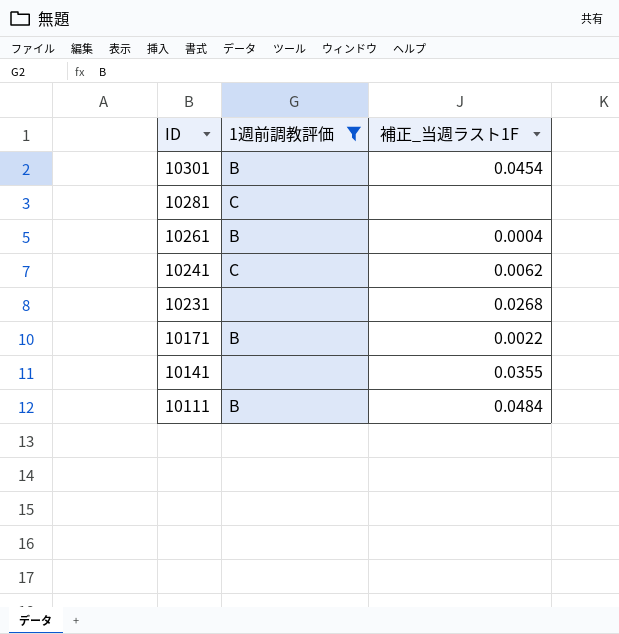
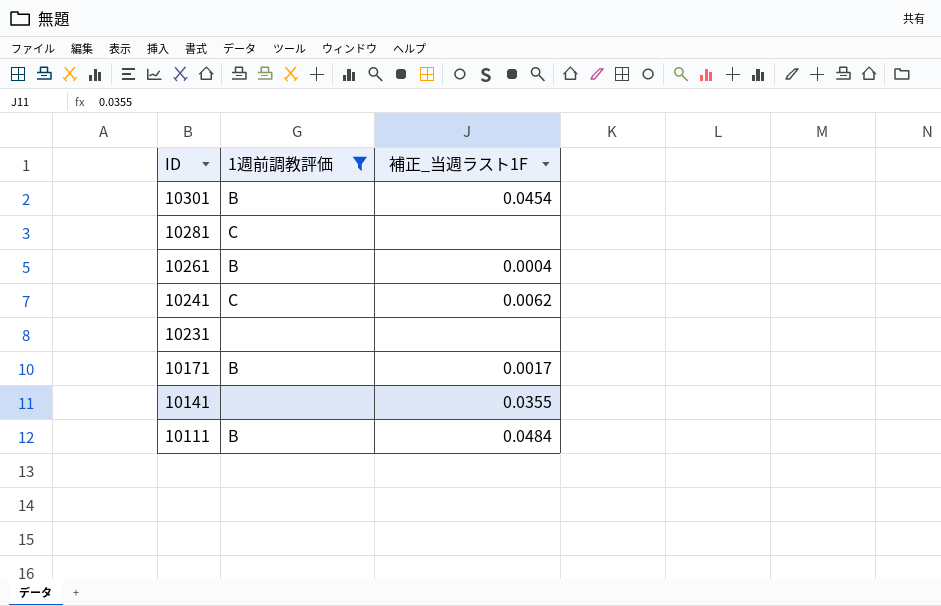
10231 | 補正_当週ラスト1F: 0.0268 -> none
10171 | 補正_当週ラスト1F: 0.0022 -> 0.0017

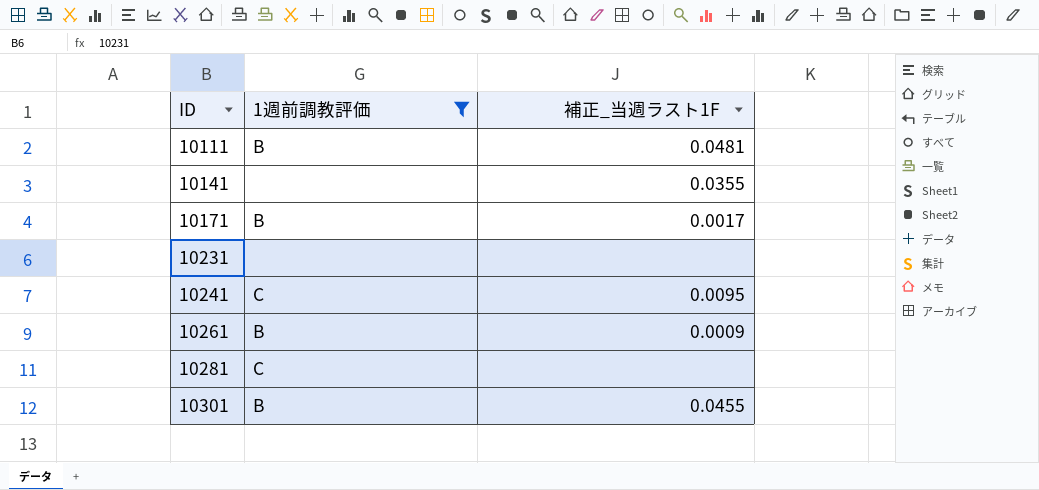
row order: ID descending -> ID ascending
10111 | 補正_当週ラスト1F: 0.0484 -> 0.0481
10241 | 補正_当週ラスト1F: 0.0062 -> 0.0095
10261 | 補正_当週ラスト1F: 0.0004 -> 0.0009
10301 | 補正_当週ラスト1F: 0.0454 -> 0.0455

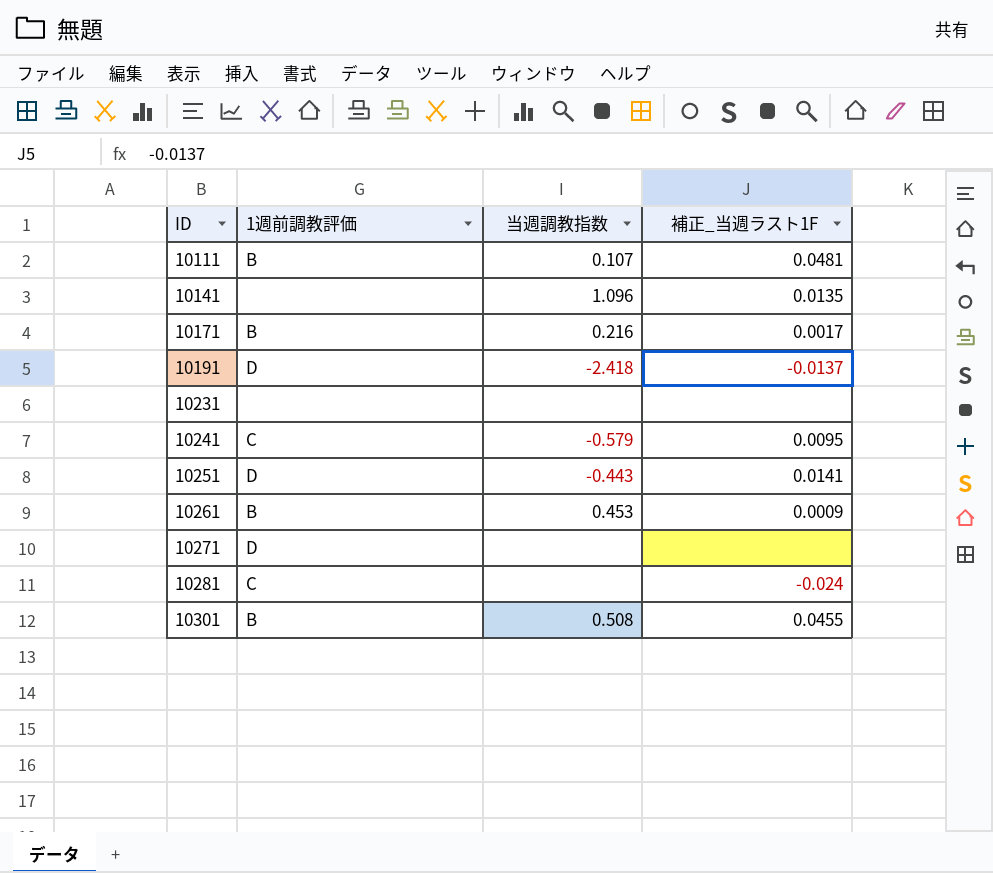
filter: 1週前調教評価 != D -> none
column 当週調教指数 | position: none -> 3
10141 | 補正_当週ラスト1F: 0.0355 -> 0.0135
10281 | 補正_当週ラスト1F: none -> -0.024

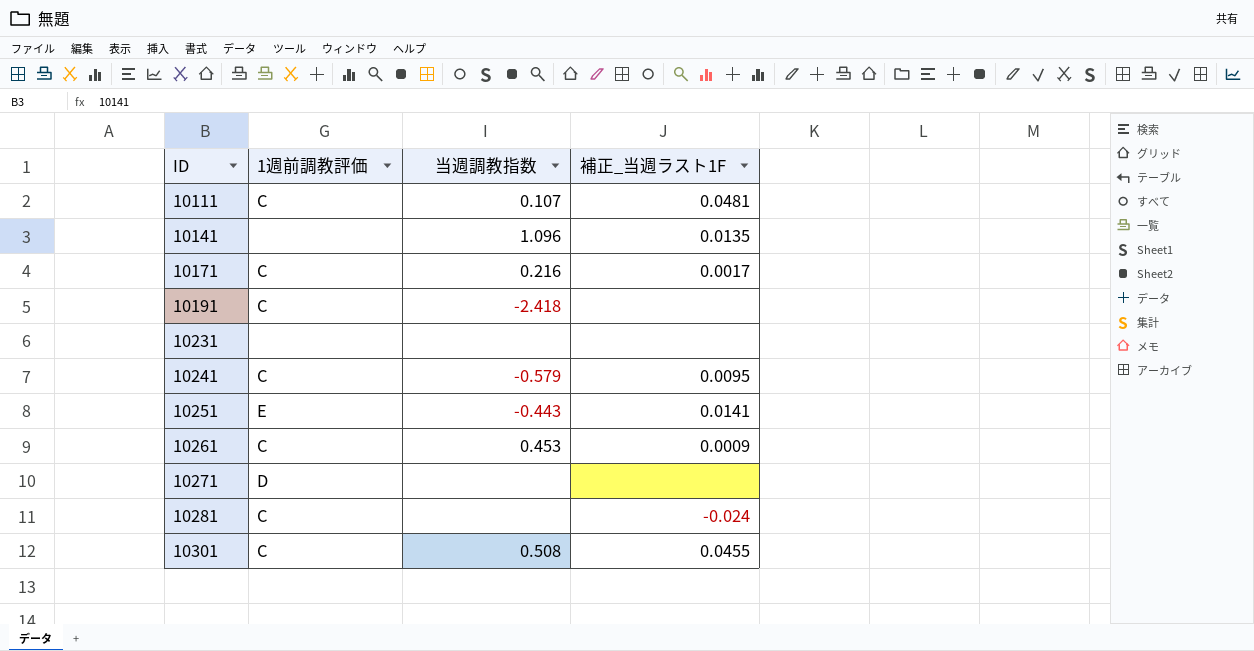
10111 | 1週前調教評価: B -> C
10171 | 1週前調教評価: B -> C
10191 | 1週前調教評価: D -> C
10191 | 補正_当週ラスト1F: -0.0137 -> none
10251 | 1週前調教評価: D -> E
10261 | 1週前調教評価: B -> C
10301 | 1週前調教評価: B -> C

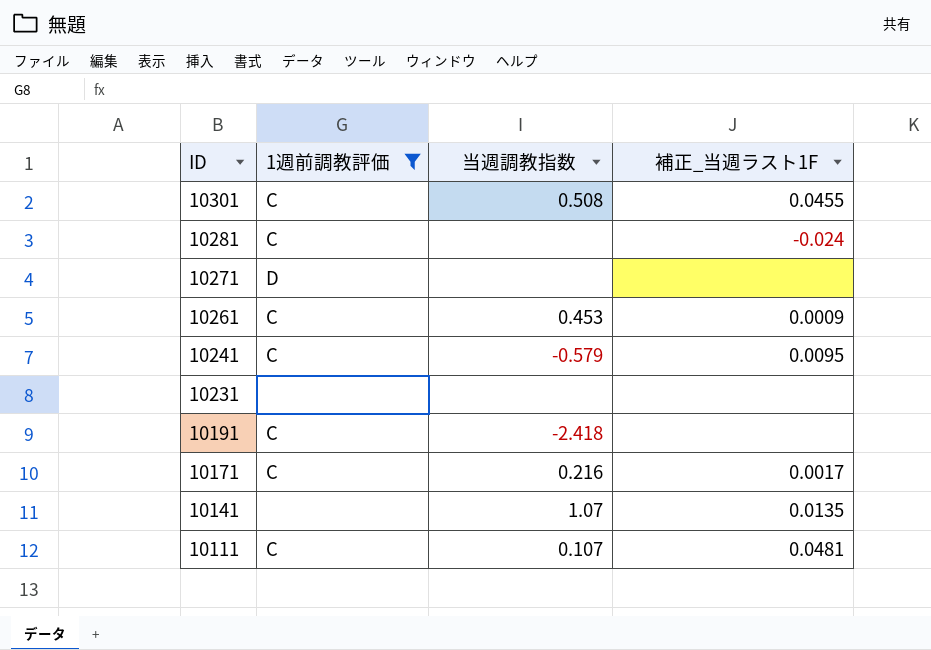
filter: none -> 1週前調教評価 != E
row order: ID ascending -> ID descending
10141 | 当週調教指数: 1.096 -> 1.07

